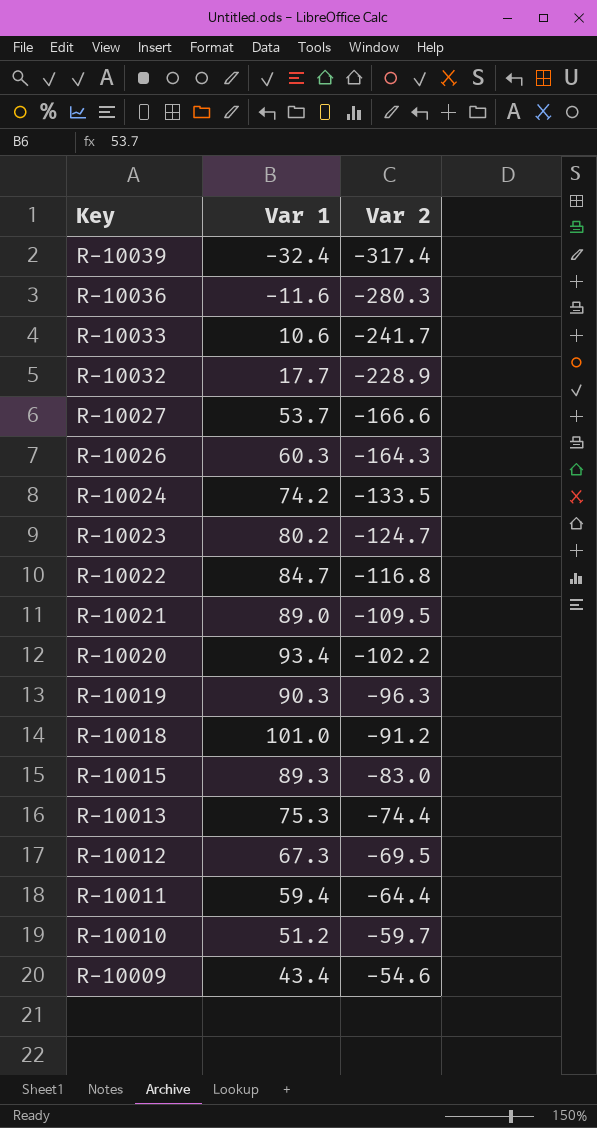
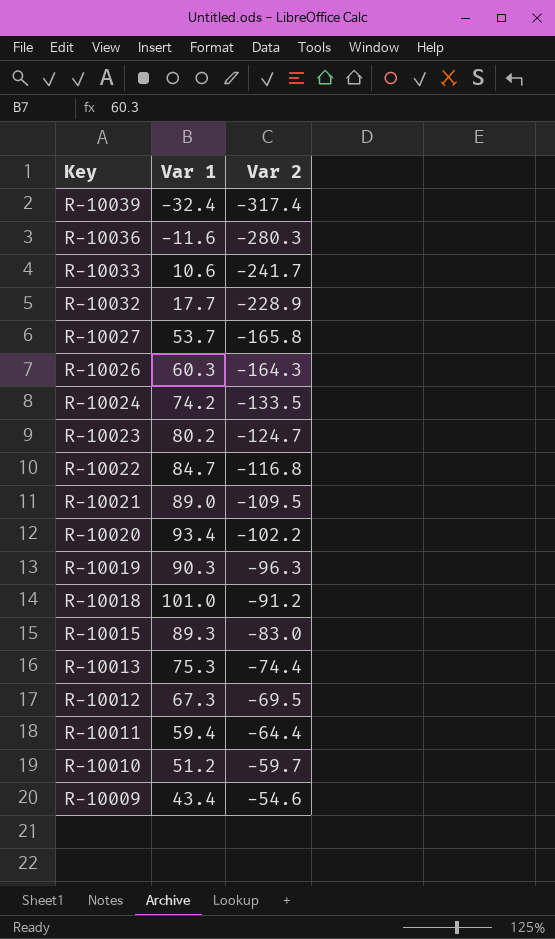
R-10027 | Var 2: -166.6 -> -165.8

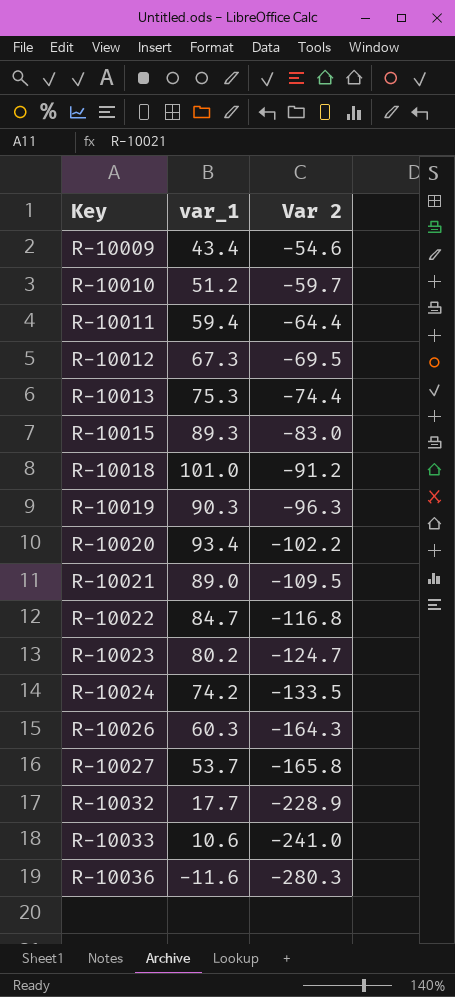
row order: Key descending -> Key ascending
column name: Var 1 -> var_1
row R-10039: -32.4 | -317.4 -> none
R-10033 | Var 2: -241.7 -> -241.0

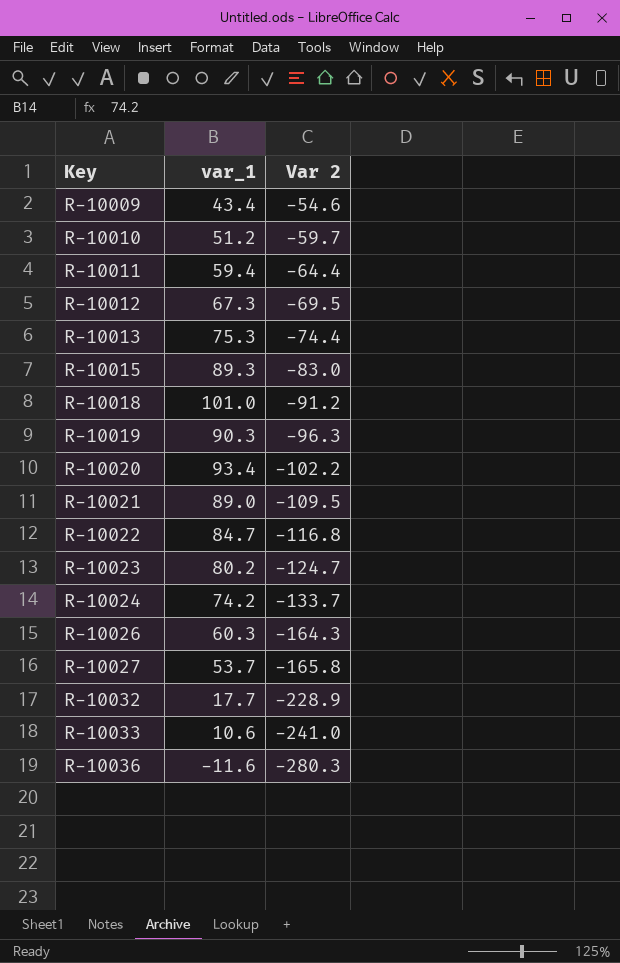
R-10024 | Var 2: -133.5 -> -133.7

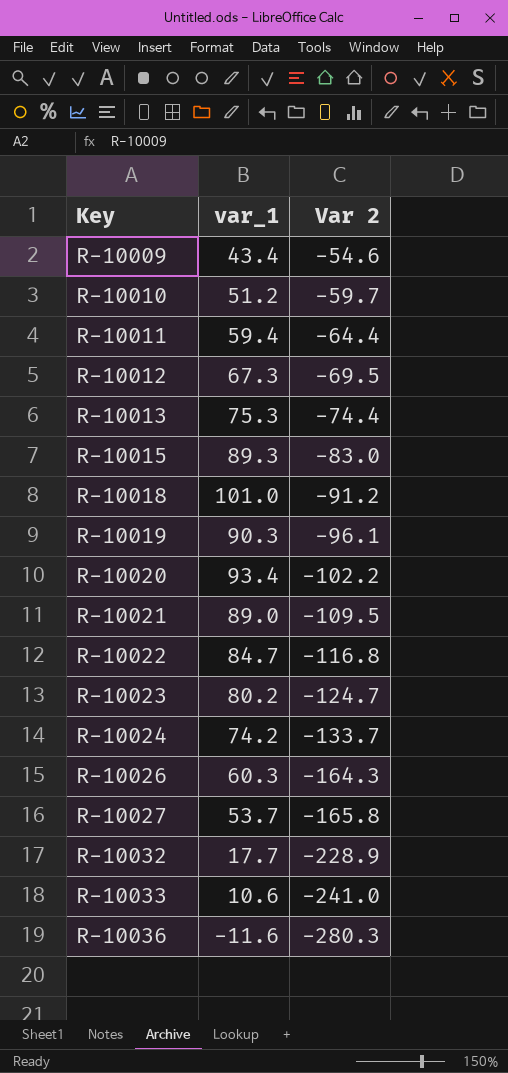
R-10019 | Var 2: -96.3 -> -96.1

